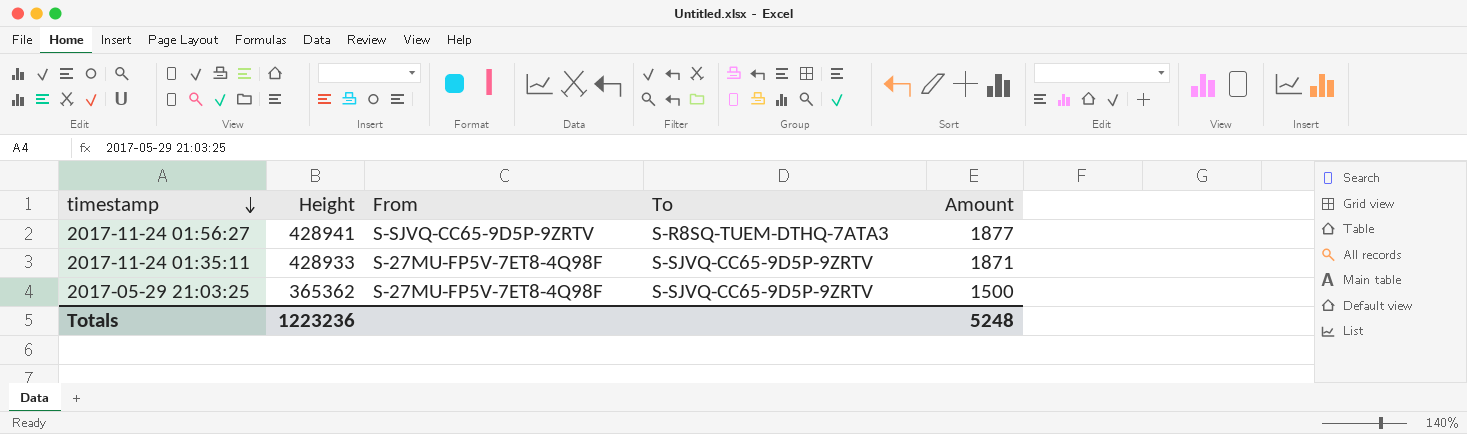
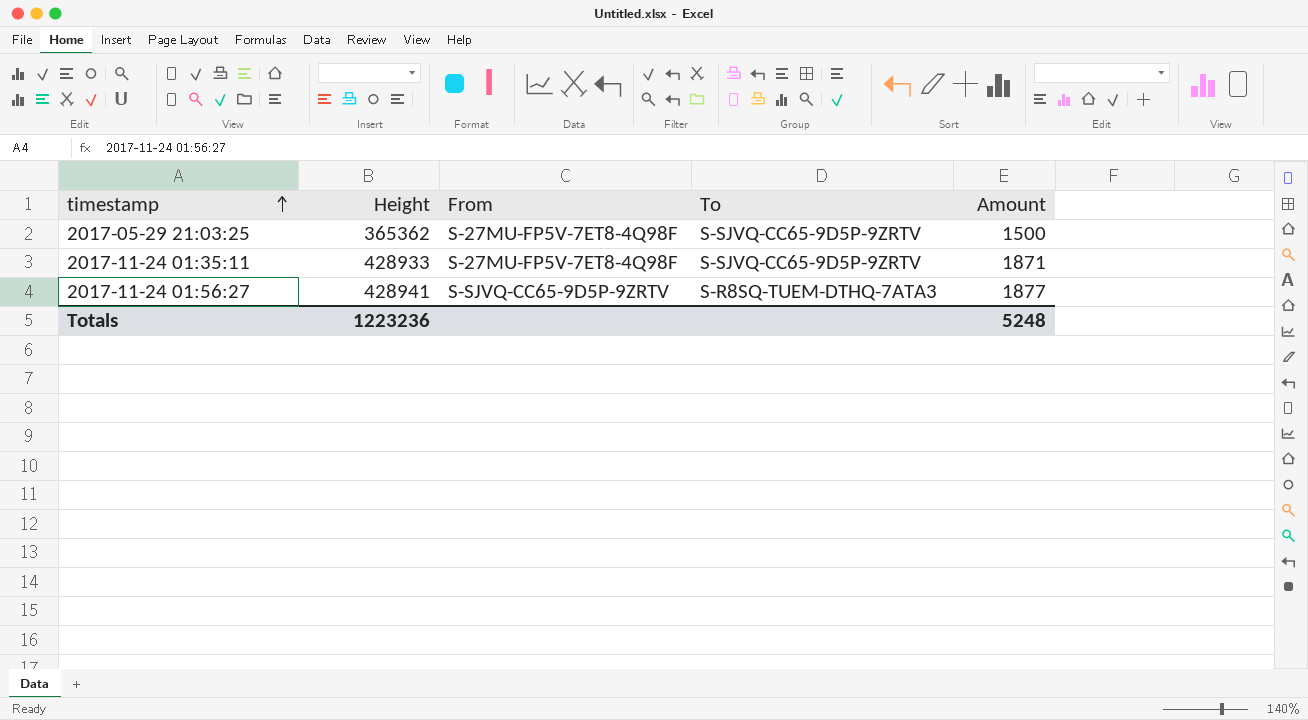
row order: timestamp descending -> timestamp ascending

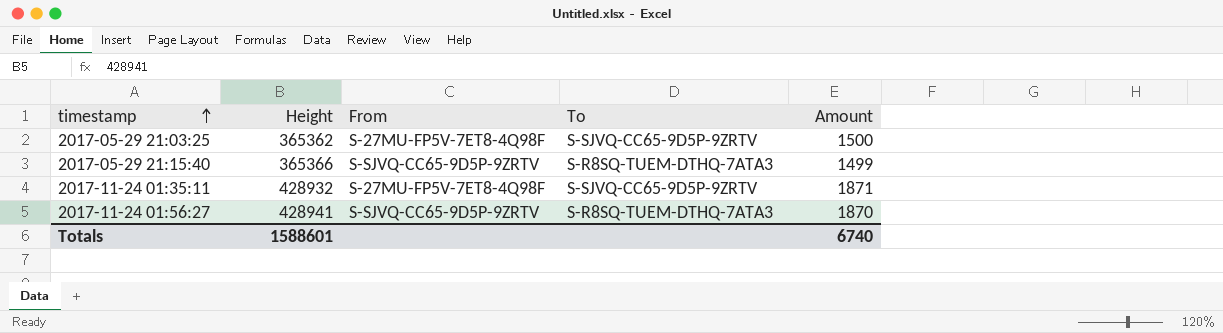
row 2017-05-29 21:15:40: none -> 365366 | S-SJVQ-CC65-9D5P-9ZRTV | S-R8SQ-TUEM-DTHQ-7ATA3 | 1499
2017-11-24 01:35:11 | Height: 428933 -> 428932
2017-11-24 01:56:27 | Amount: 1877 -> 1870
Totals | Height: 1223236 -> 1588601
Totals | Amount: 5248 -> 6740

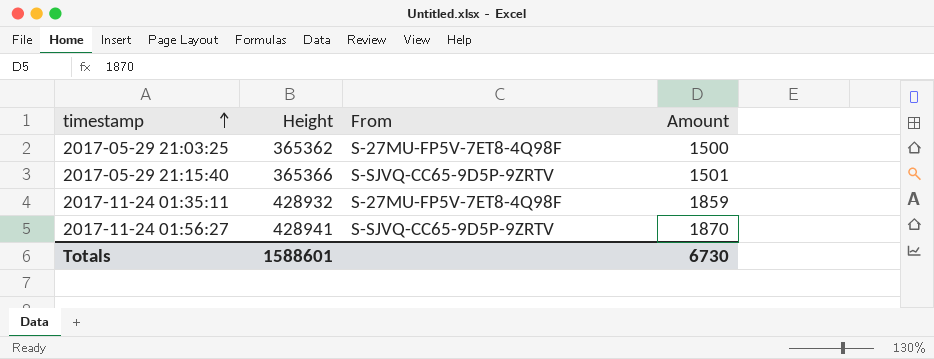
column To | position: 4 -> none
2017-05-29 21:15:40 | Amount: 1499 -> 1501
2017-11-24 01:35:11 | Amount: 1871 -> 1859
Totals | Amount: 6740 -> 6730

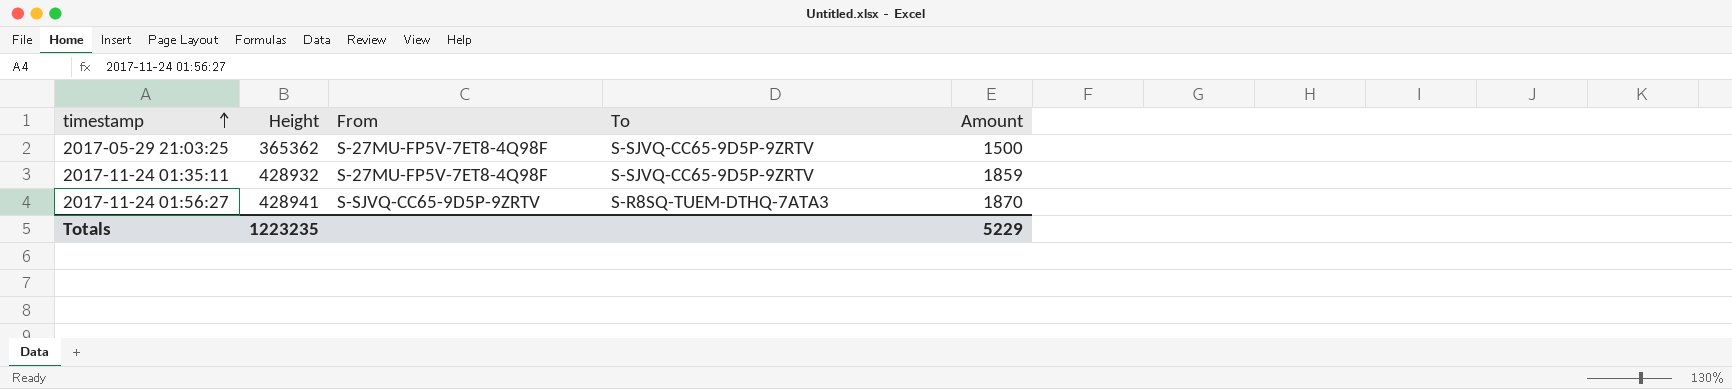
column To | position: none -> 4
row 2017-05-29 21:15:40: 365366 | S-SJVQ-CC65-9D5P-9ZRTV | 1501 -> none
Totals | Height: 1588601 -> 1223235
Totals | Amount: 6730 -> 5229

